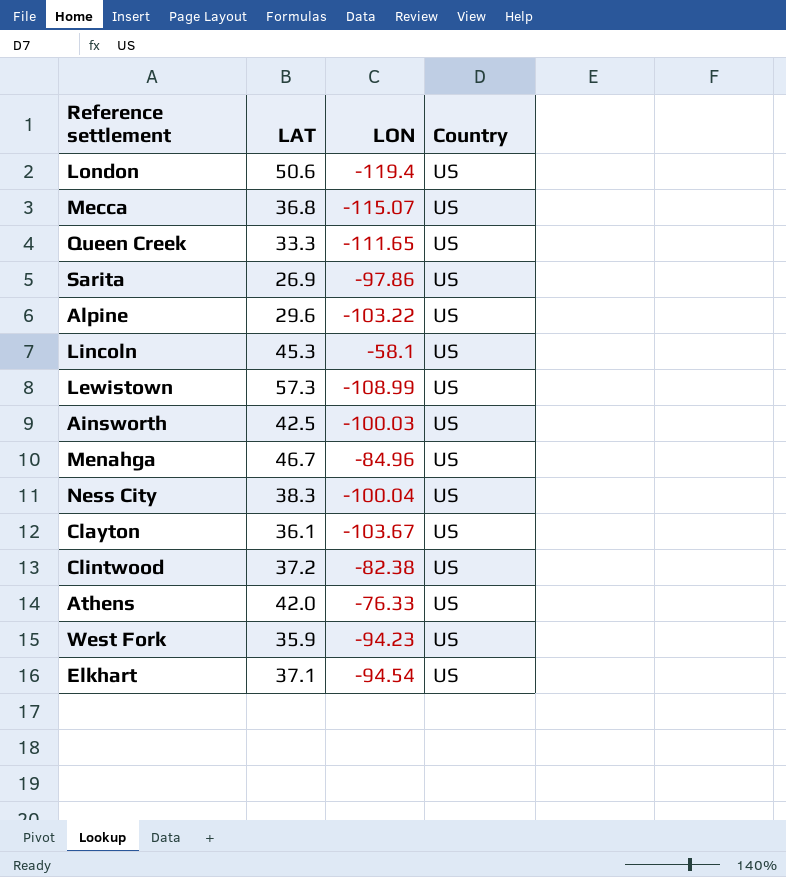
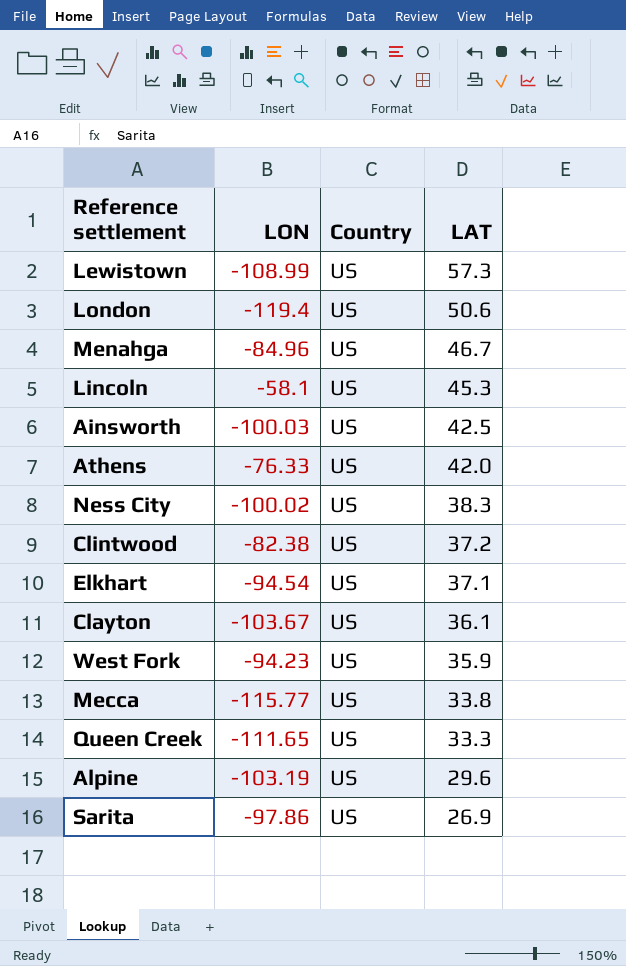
row order: none -> LAT descending
column LAT | position: 2 -> 4
Ness City | LON: -100.04 -> -100.02
Mecca | LON: -115.07 -> -115.77
Mecca | LAT: 36.8 -> 33.8
Alpine | LON: -103.22 -> -103.19

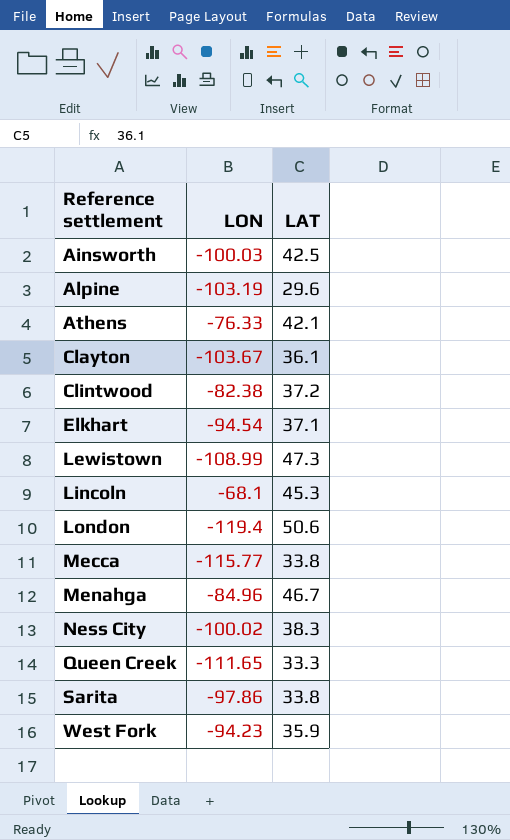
row order: LAT descending -> Reference settlement ascending
column Country | position: 3 -> none
Athens | LAT: 42.0 -> 42.1
Lewistown | LAT: 57.3 -> 47.3
Lincoln | LON: -58.1 -> -68.1
Sarita | LAT: 26.9 -> 33.8

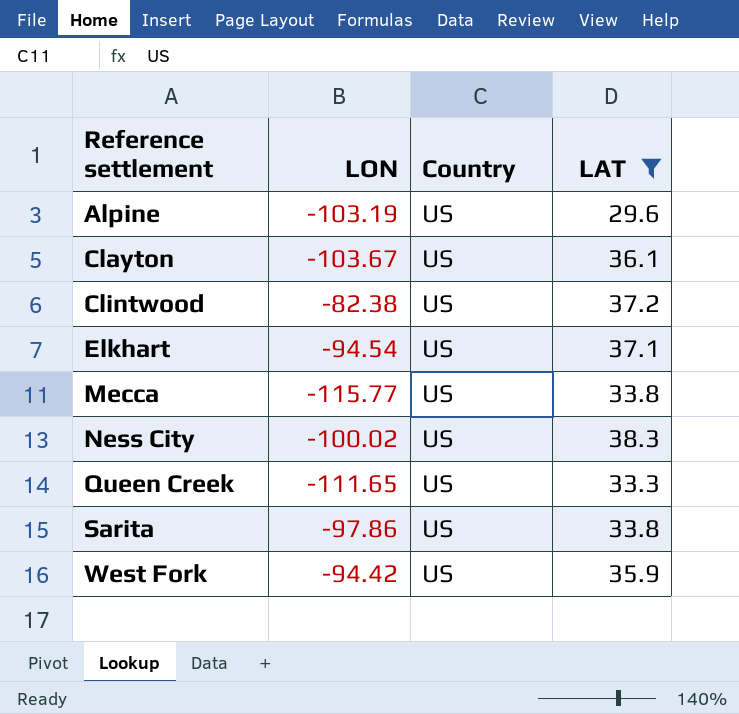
filter: none -> LAT <= 38.3
column Country | position: none -> 3
West Fork | LON: -94.23 -> -94.42

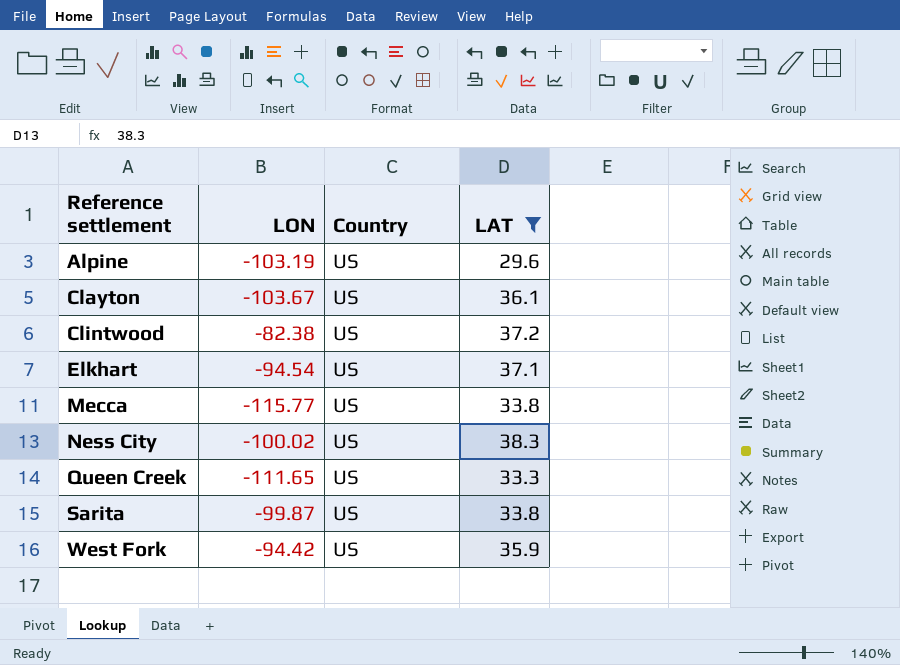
Sarita | LON: -97.86 -> -99.87

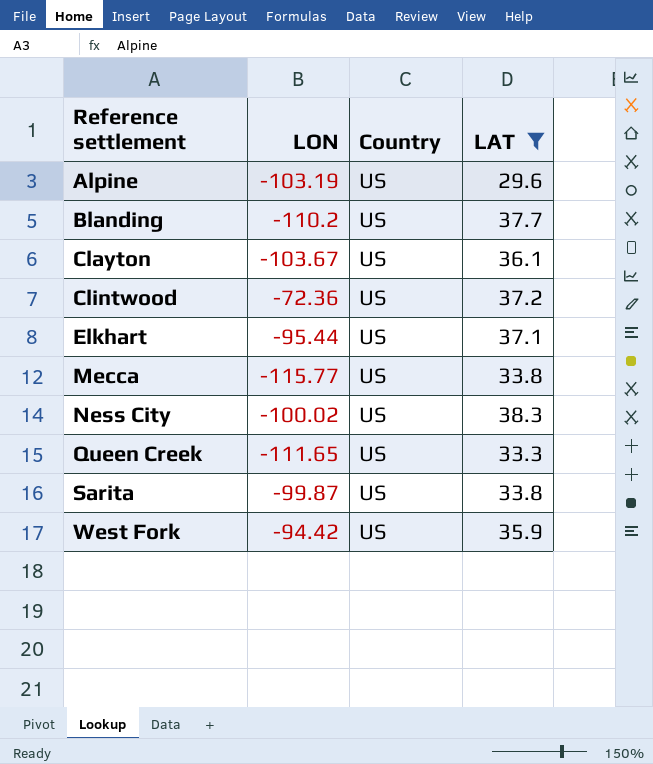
row Blanding: none -> -110.2 | US | 37.7
Clintwood | LON: -82.38 -> -72.36
Elkhart | LON: -94.54 -> -95.44

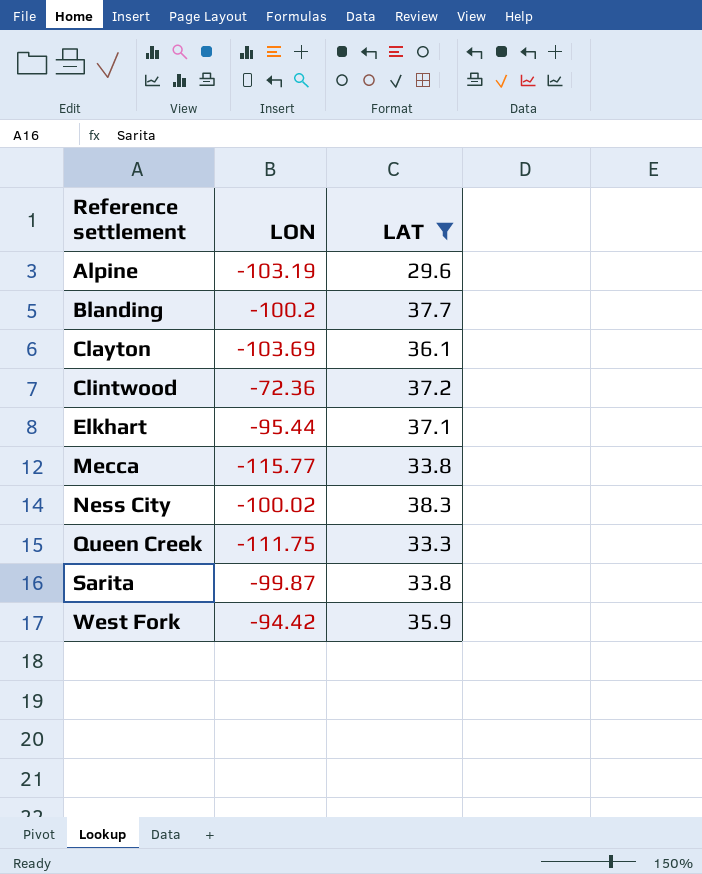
column Country | position: 3 -> none
Blanding | LON: -110.2 -> -100.2
Clayton | LON: -103.67 -> -103.69
Queen Creek | LON: -111.65 -> -111.75

